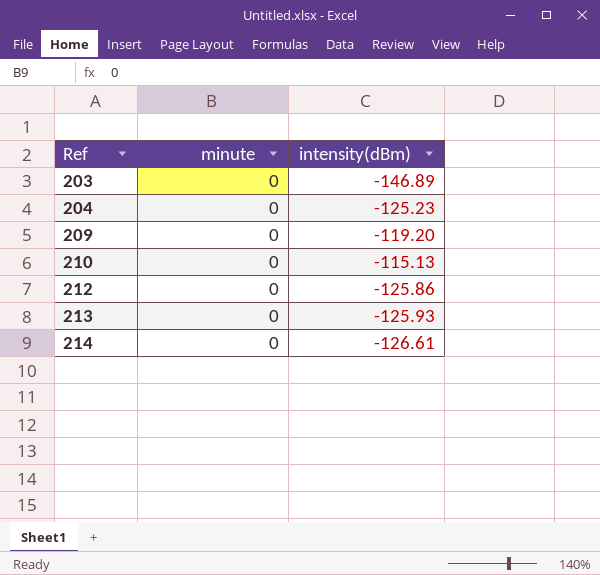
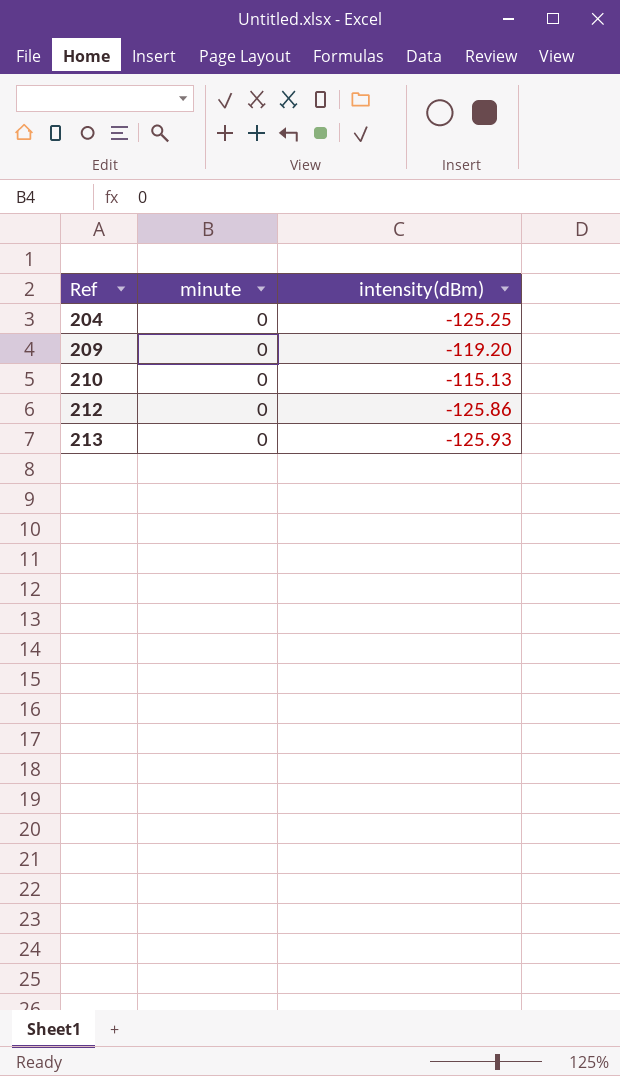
row 203: 0 | -146.89 -> none
row 214: 0 | -126.61 -> none
204 | intensity(dBm): -125.23 -> -125.25

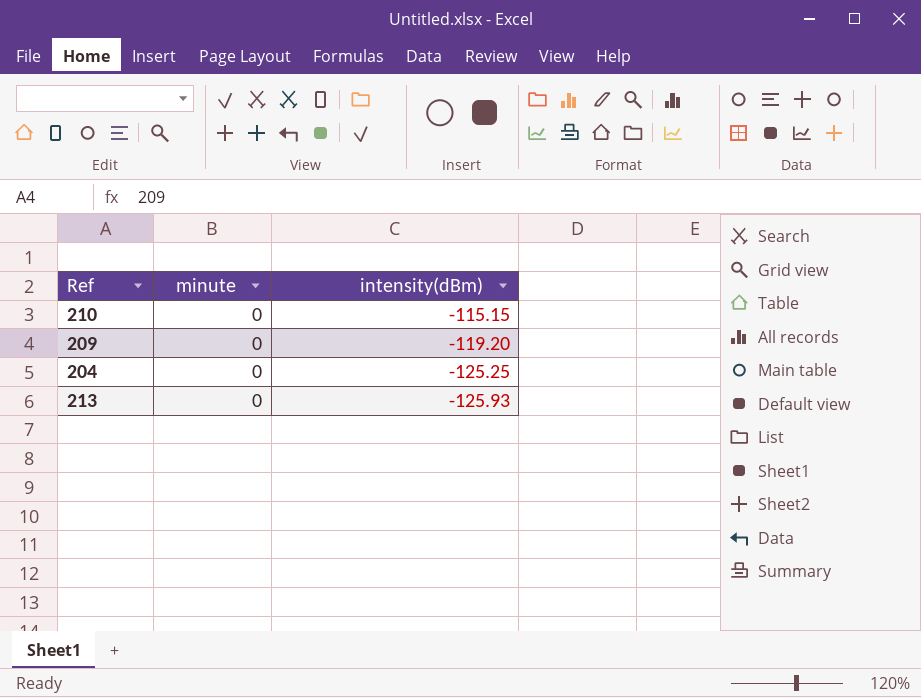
row order: Ref ascending -> intensity(dBm) descending
row 212: 0 | -125.86 -> none
210 | intensity(dBm): -115.13 -> -115.15

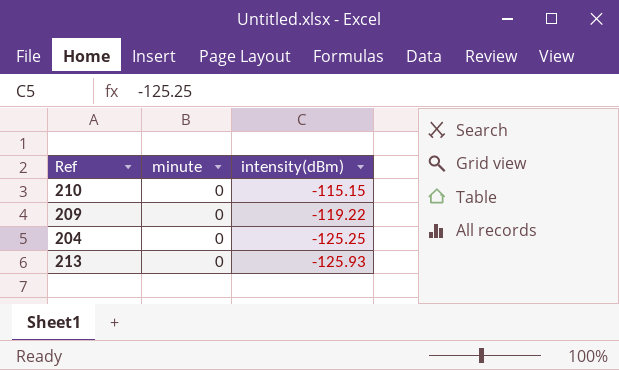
209 | intensity(dBm): -119.20 -> -119.22

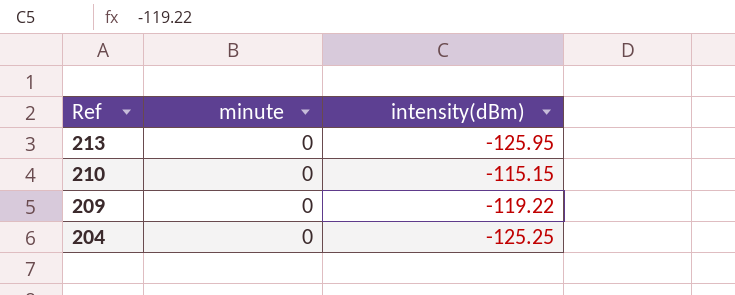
row order: intensity(dBm) descending -> Ref descending
213 | intensity(dBm): -125.93 -> -125.95

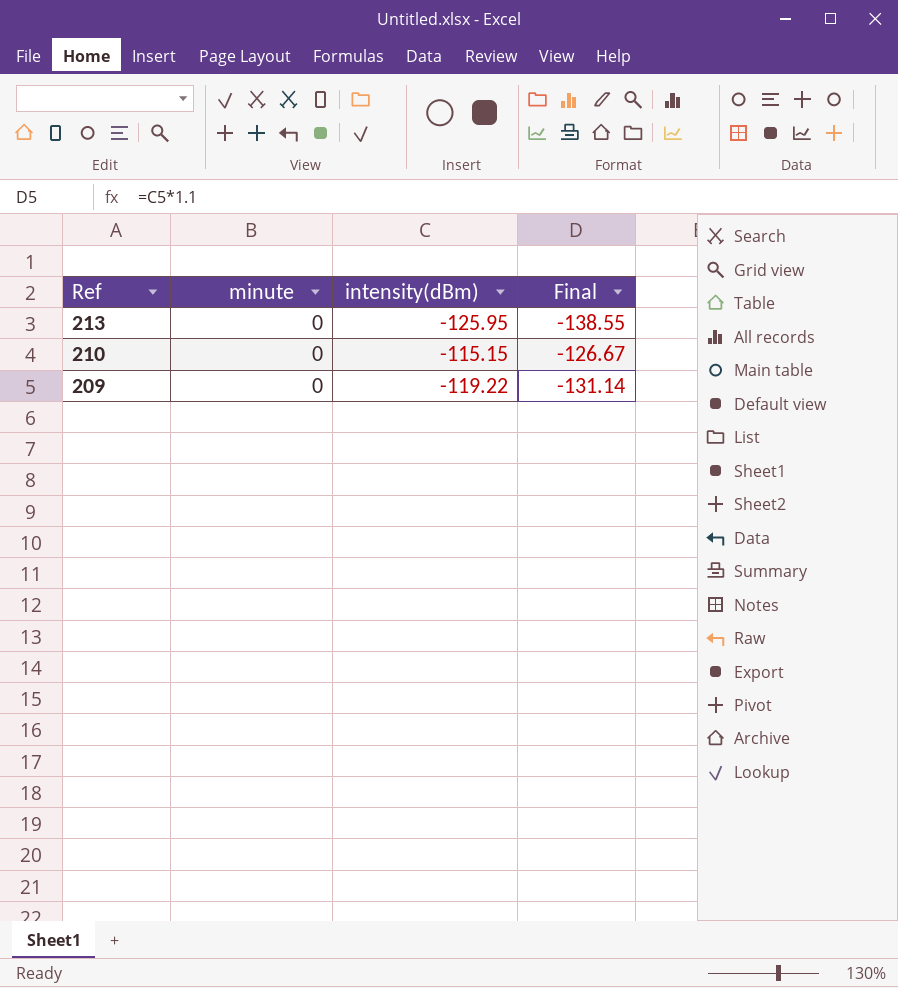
column Final | formula: none -> [intensity(dBm)] * 1.1
row 204: 0 | -125.25 -> none

